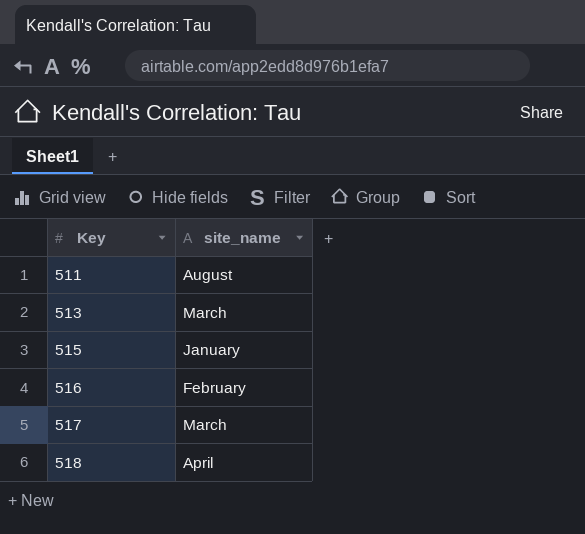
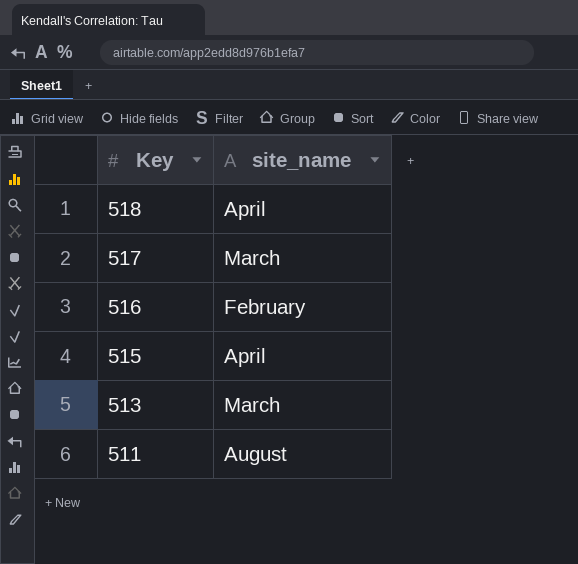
row order: Key ascending -> Key descending
515 | site_name: January -> April

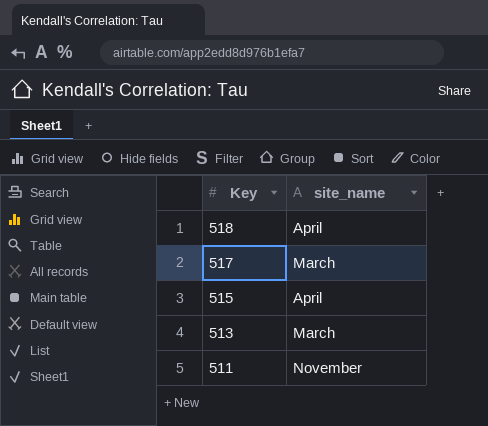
row 516: February -> none
511 | site_name: August -> November

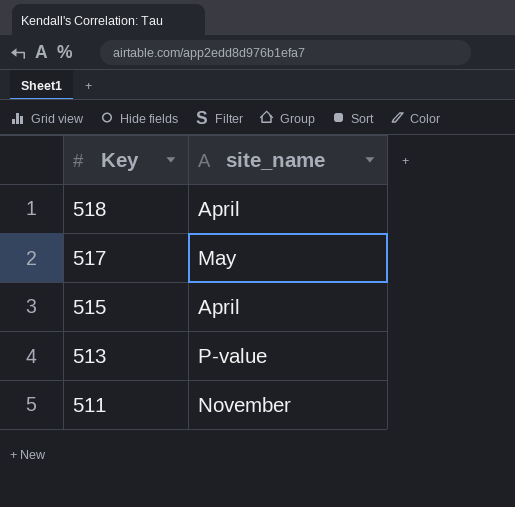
517 | site_name: March -> May
513 | site_name: March -> P-value

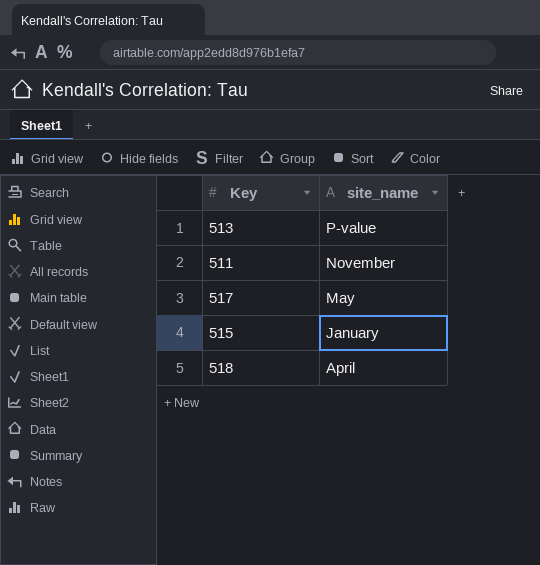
row order: Key descending -> site_name descending
515 | site_name: April -> January

